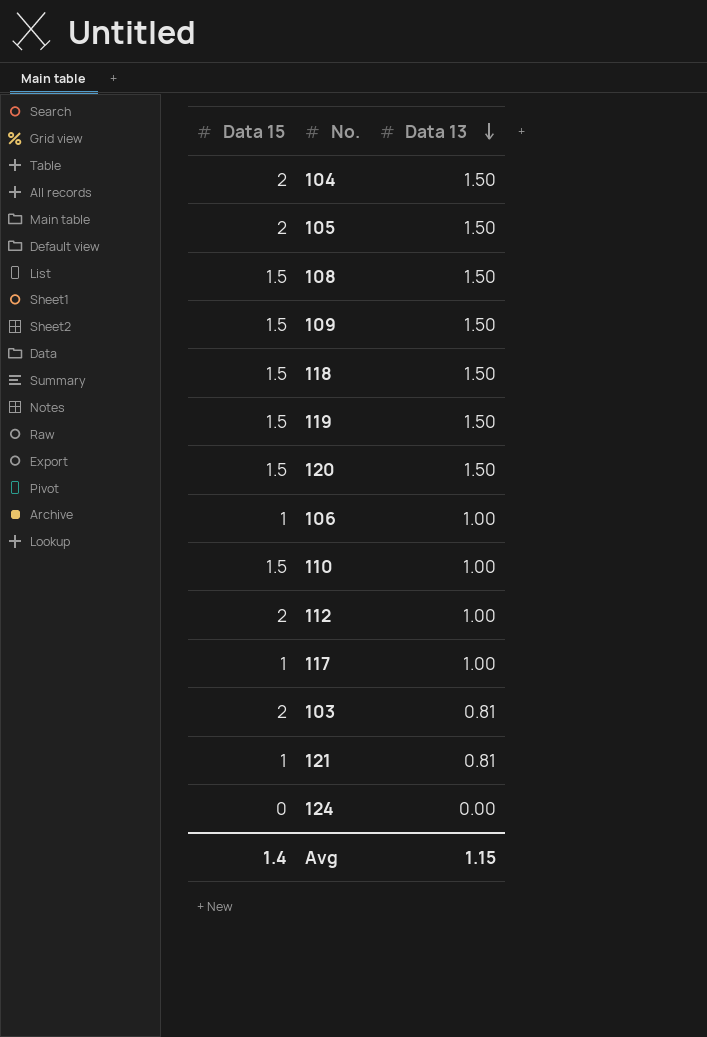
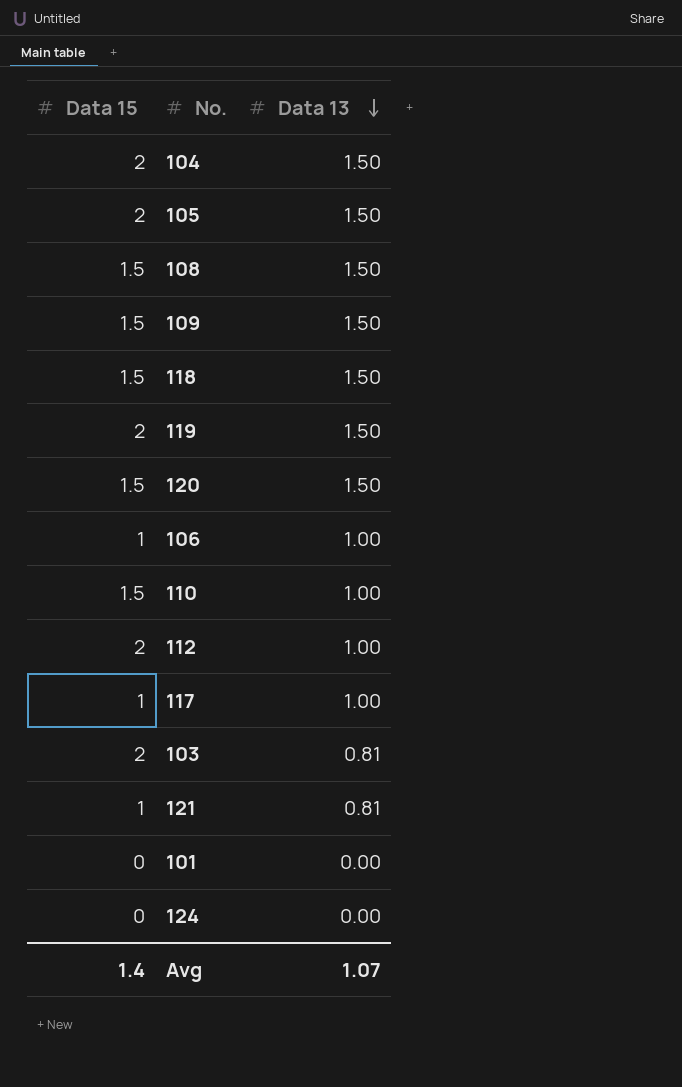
119 | Data 15: 1.5 -> 2
row 101: none -> 0 | 0.00
Avg | Data 13: 1.15 -> 1.07

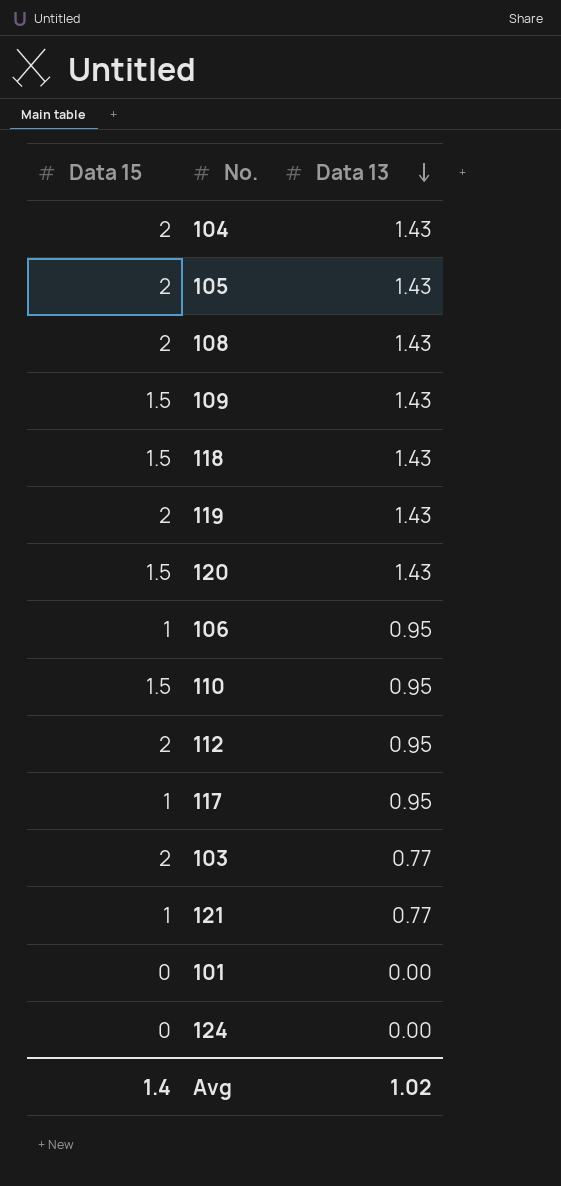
104 | Data 13: 1.50 -> 1.43
105 | Data 13: 1.50 -> 1.43
108 | Data 15: 1.5 -> 2
108 | Data 13: 1.50 -> 1.43
109 | Data 13: 1.50 -> 1.43
118 | Data 13: 1.50 -> 1.43
119 | Data 13: 1.50 -> 1.43
120 | Data 13: 1.50 -> 1.43
106 | Data 13: 1.00 -> 0.95
110 | Data 13: 1.00 -> 0.95
112 | Data 13: 1.00 -> 0.95
117 | Data 13: 1.00 -> 0.95
103 | Data 13: 0.81 -> 0.77
121 | Data 13: 0.81 -> 0.77
Avg | Data 13: 1.07 -> 1.02

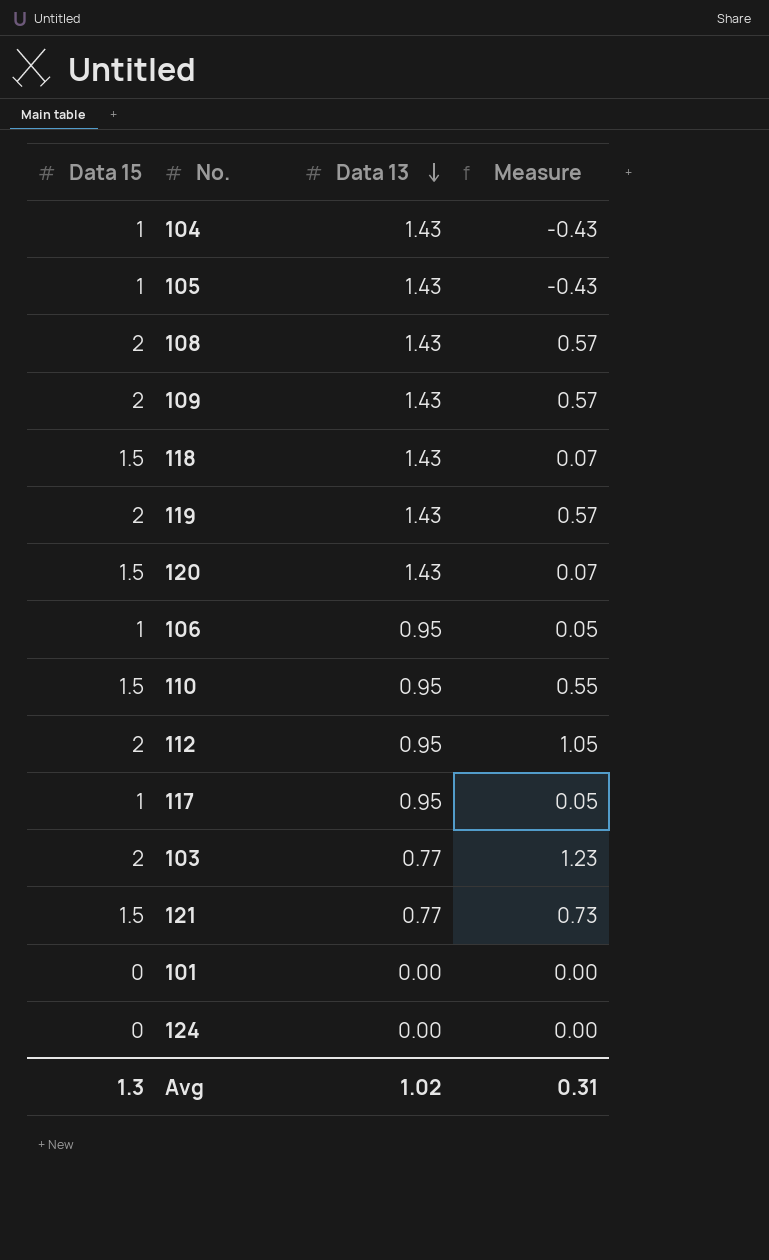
column Measure | formula: none -> [Data 15] - [Data 13]
104 | Data 15: 2 -> 1
105 | Data 15: 2 -> 1
109 | Data 15: 1.5 -> 2
121 | Data 15: 1 -> 1.5
Avg | Data 15: 1.4 -> 1.3

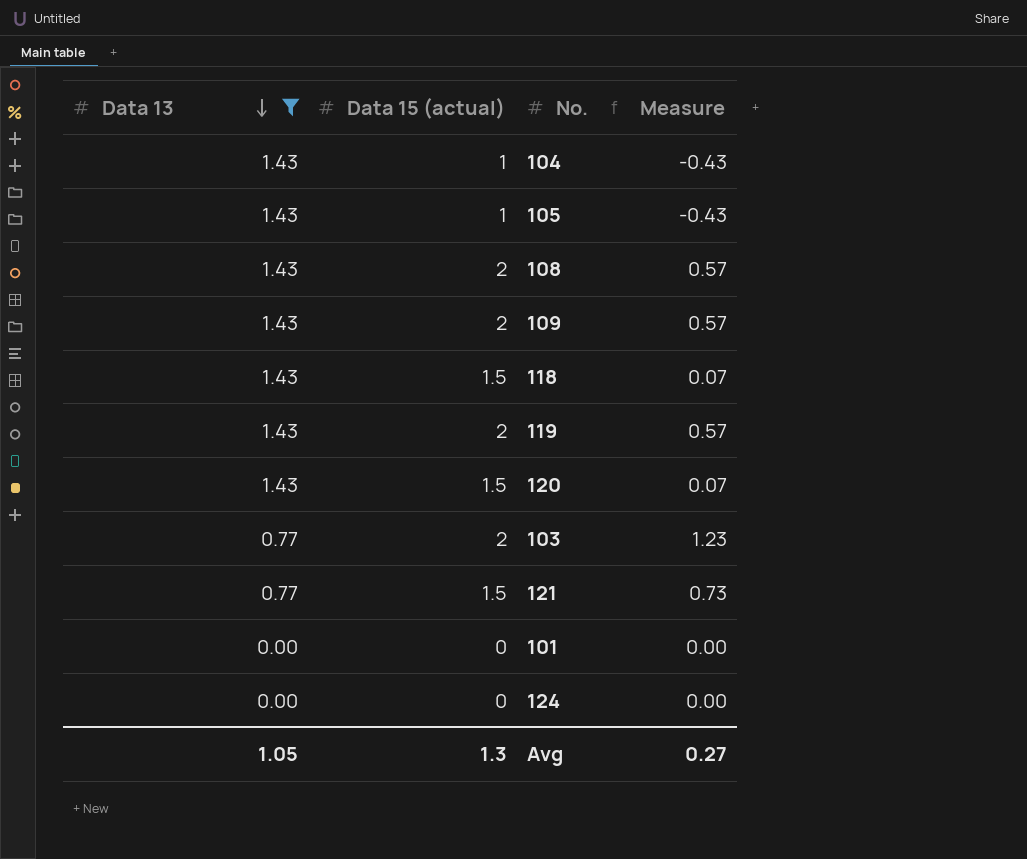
filter: none -> Data 13 != 0.95
column Data 13 | position: 3 -> 1
column name: Data 15 -> Data 15 (actual)
Avg | Data 13: 1.02 -> 1.05
Avg | Measure: 0.31 -> 0.27

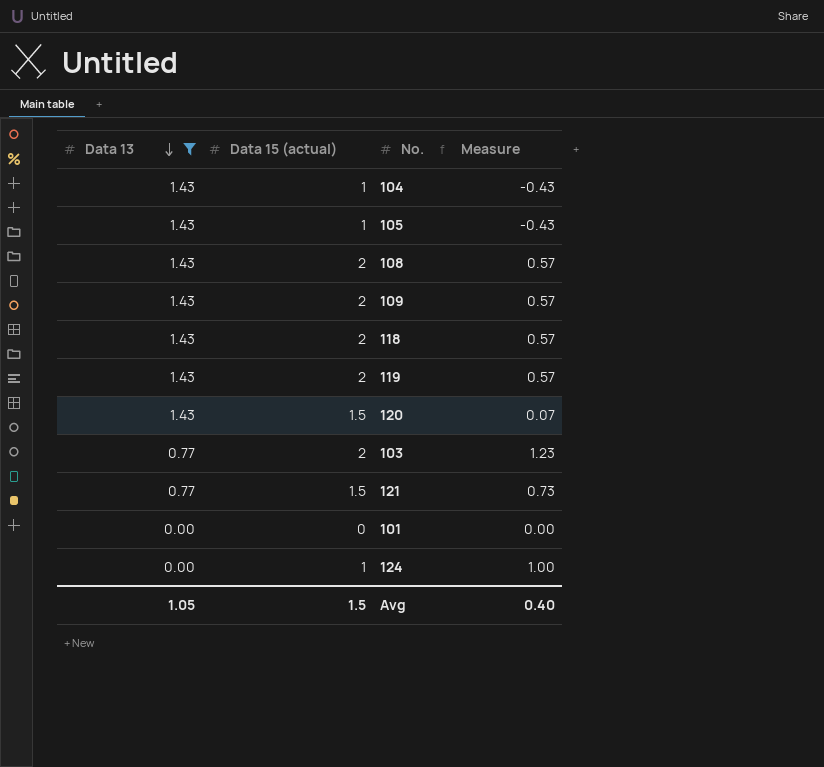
118 | Data 15 (actual): 1.5 -> 2
118 | Measure: 0.07 -> 0.57
124 | Data 15 (actual): 0 -> 1
124 | Measure: 0.00 -> 1.00
Avg | Data 15 (actual): 1.3 -> 1.5
Avg | Measure: 0.27 -> 0.40

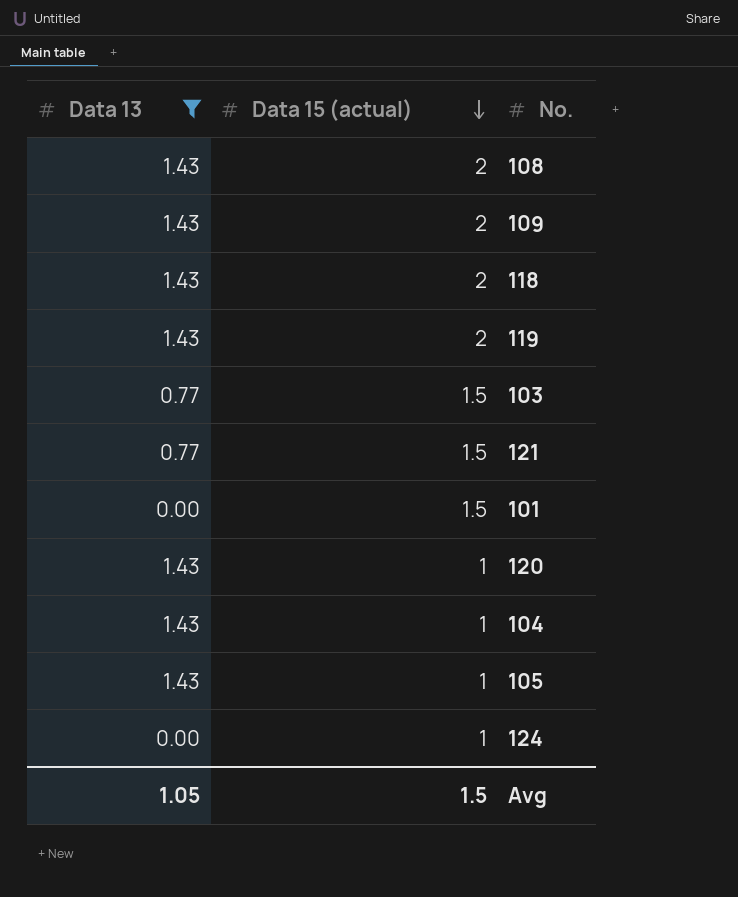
row order: Data 13 descending -> Data 15 (actual) descending
column Measure | formula: [Data 15 (actual)] - [Data 13] -> none
103 | Data 15 (actual): 2 -> 1.5
101 | Data 15 (actual): 0 -> 1.5
120 | Data 15 (actual): 1.5 -> 1

